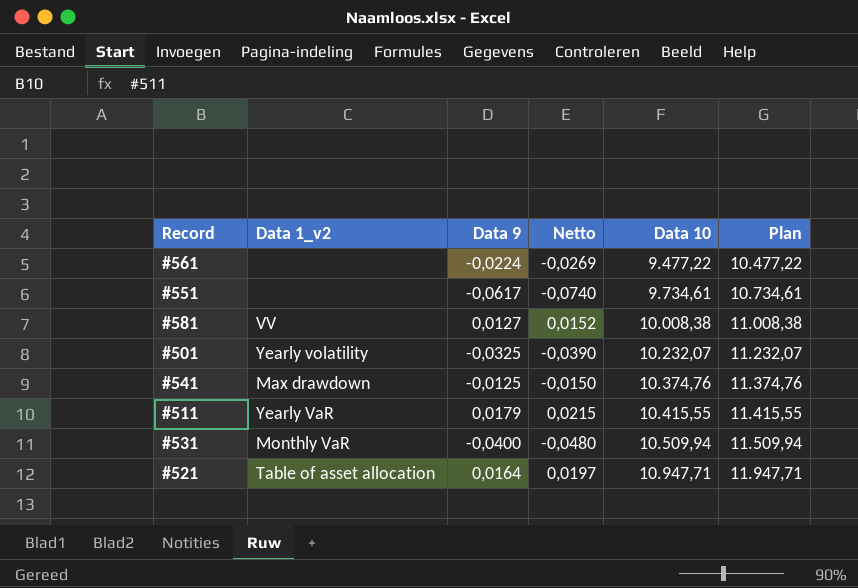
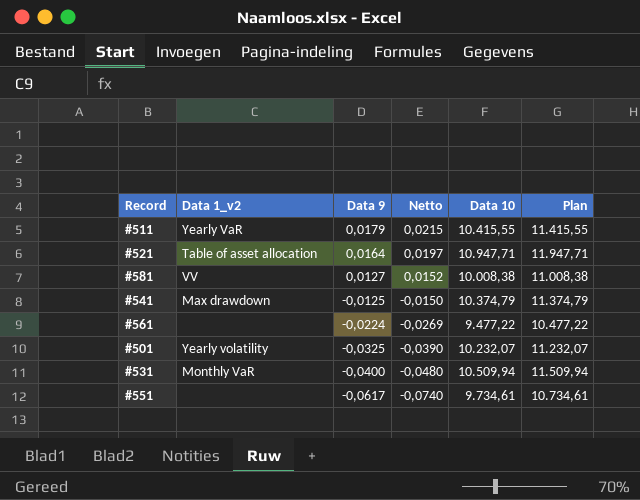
row order: Data 10 ascending -> Data 9 descending
#541 | Data 10: 10.374,76 -> 10.374,79
#541 | Plan: 11.374,76 -> 11.374,79

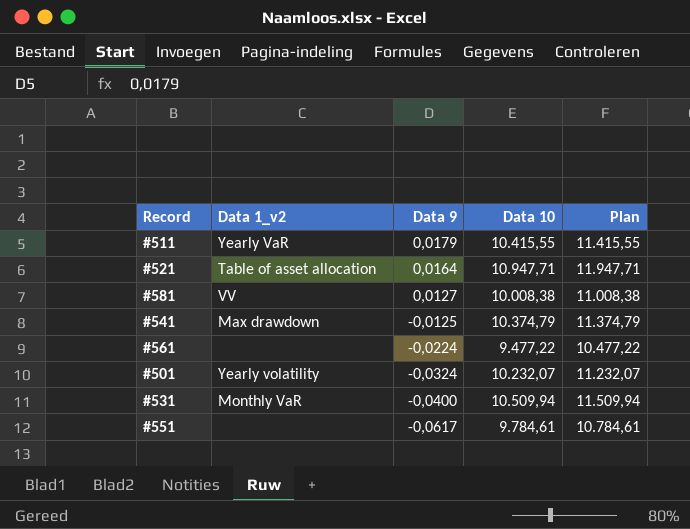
column Netto | formula: [Data 9] * 1,2 -> none
#501 | Data 9: -0,0325 -> -0,0324
#551 | Data 10: 9.734,61 -> 9.784,61
#551 | Plan: 10.734,61 -> 10.784,61

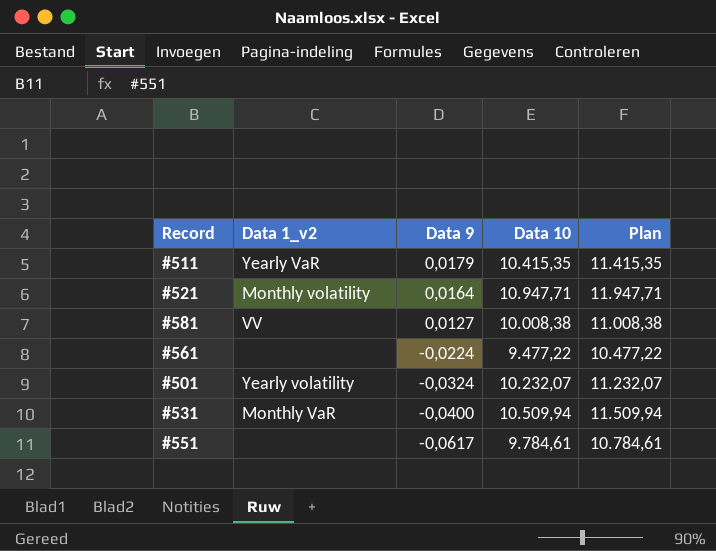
row #541: Max drawdown | -0,0125 | 10.374,79 | 11.374,79 -> none
#511 | Data 10: 10.415,55 -> 10.415,35
#511 | Plan: 11.415,55 -> 11.415,35
#521 | Data 1_v2: Table of asset allocation -> Monthly volatility

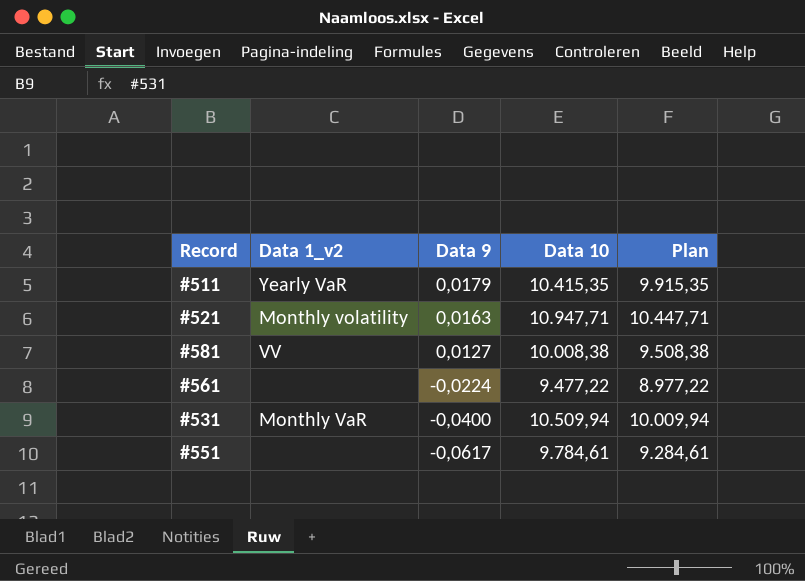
column Plan | formula: [Data 10] + 1000 -> [Data 10] - 500
row #501: Yearly volatility | -0,0324 | 10.232,07 | 11.232,07 -> none
#521 | Data 9: 0,0164 -> 0,0163

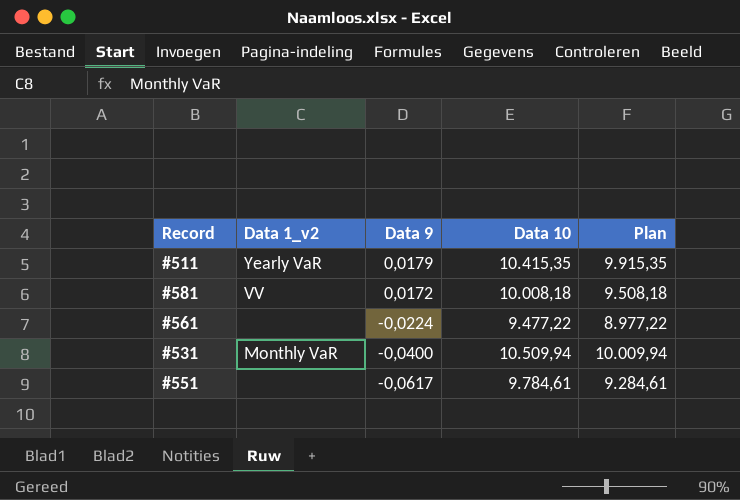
row #521: Monthly volatility | 0,0163 | 10.947,71 | 10.447,71 -> none
#581 | Data 9: 0,0127 -> 0,0172
#581 | Data 10: 10.008,38 -> 10.008,18
#581 | Plan: 9.508,38 -> 9.508,18

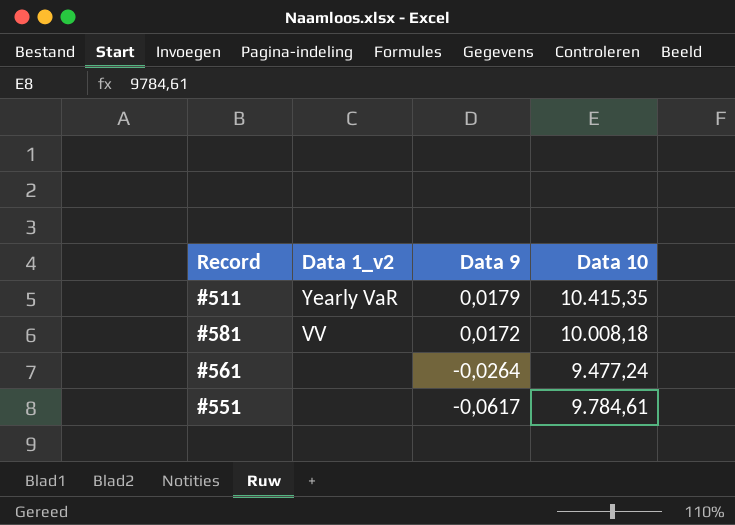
column Plan | formula: [Data 10] - 500 -> none
row #531: Monthly VaR | -0,0400 | 10.509,94 | 10.009,94 -> none
#561 | Data 9: -0,0224 -> -0,0264
#561 | Data 10: 9.477,22 -> 9.477,24

